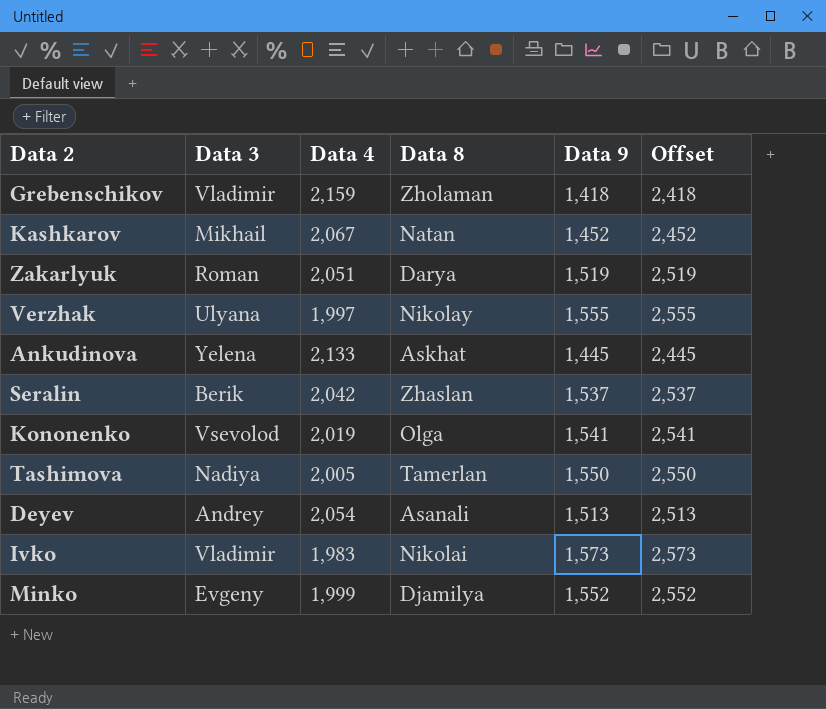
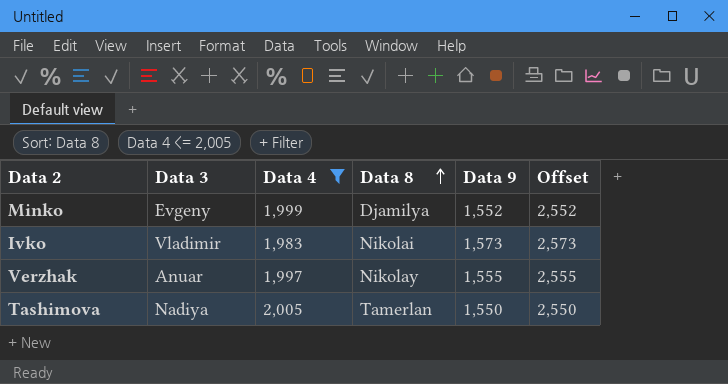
filter: none -> Data 4 <= 2,005
row order: none -> Data 8 ascending
Verzhak | Data 3: Ulyana -> Anuar

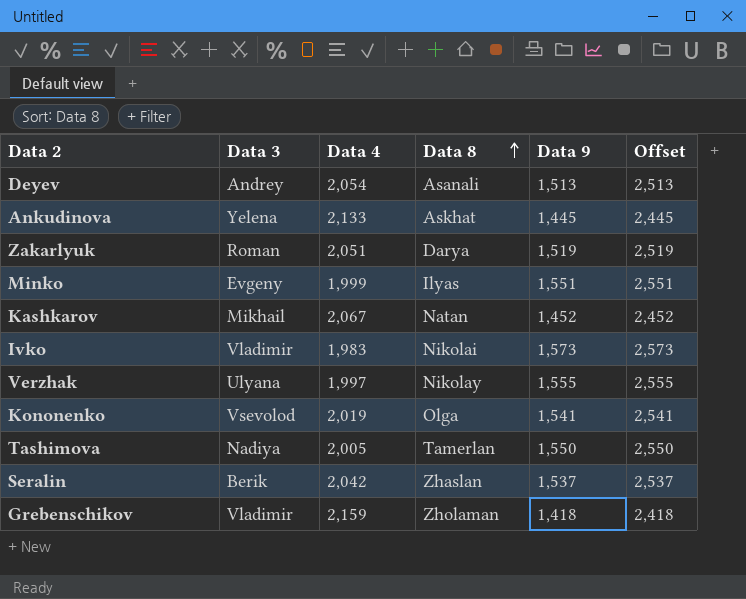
filter: Data 4 <= 2,005 -> none
Minko | Data 8: Djamilya -> Ilyas
Minko | Data 9: 1,552 -> 1,551
Minko | Offset: 2,552 -> 2,551
Verzhak | Data 3: Anuar -> Ulyana

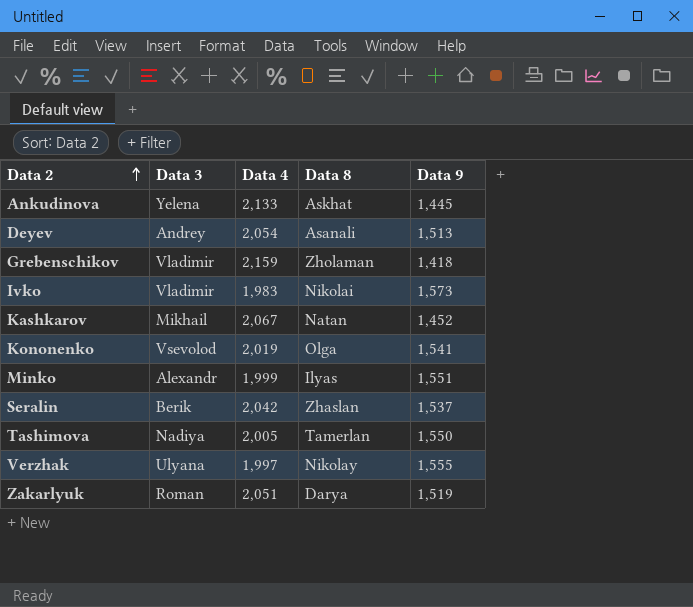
row order: Data 8 ascending -> Data 2 ascending
column Offset | formula: [Data 9] + 1000 -> none
Minko | Data 3: Evgeny -> Alexandr

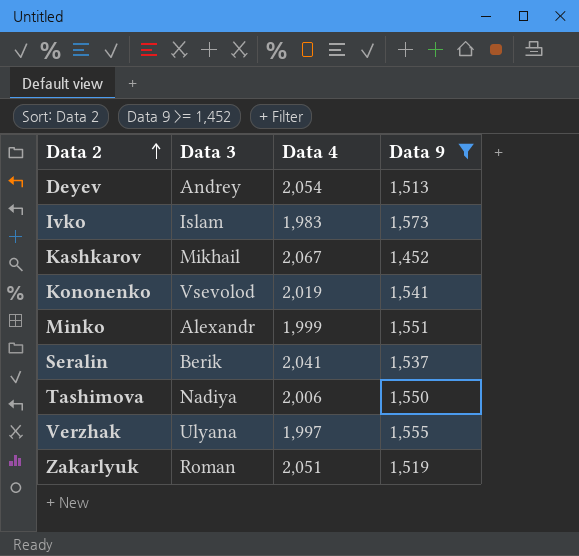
filter: none -> Data 9 >= 1,452
column Data 8 | position: 4 -> none
Ivko | Data 3: Vladimir -> Islam
Seralin | Data 4: 2,042 -> 2,041
Tashimova | Data 4: 2,005 -> 2,006

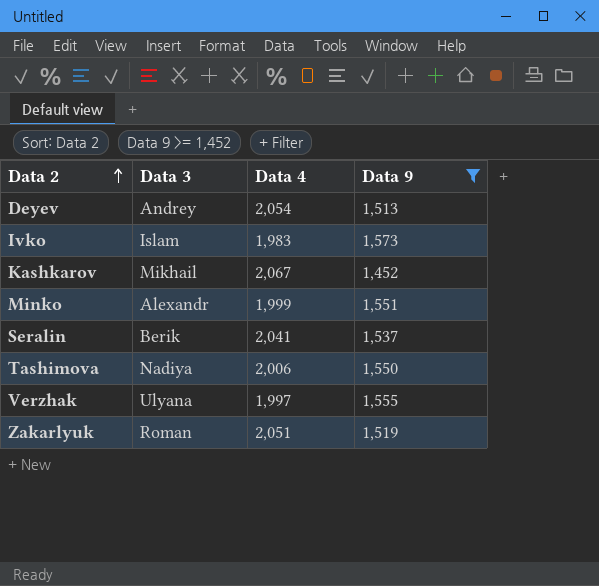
row Kononenko: Vsevolod | 2,019 | 1,541 -> none

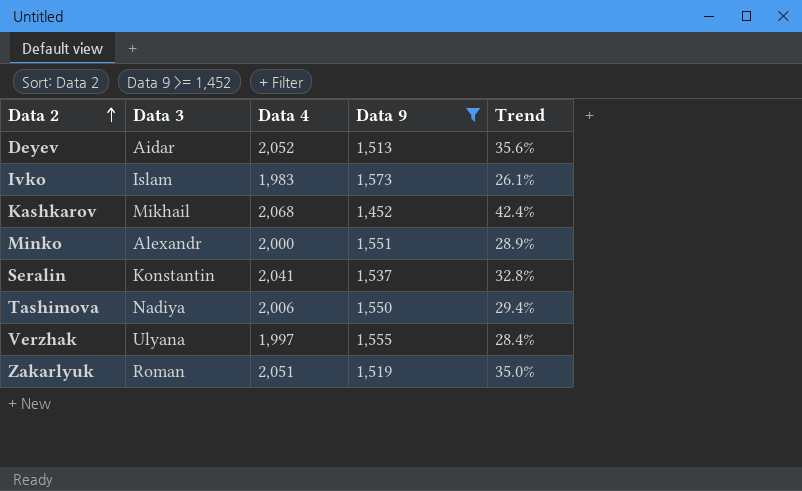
column Trend | formula: none -> ([Data 4] - [Data 9]) / [Data 9]
Deyev | Data 3: Andrey -> Aidar
Deyev | Data 4: 2,054 -> 2,052
Kashkarov | Data 4: 2,067 -> 2,068
Minko | Data 4: 1,999 -> 2,000
Seralin | Data 3: Berik -> Konstantin

